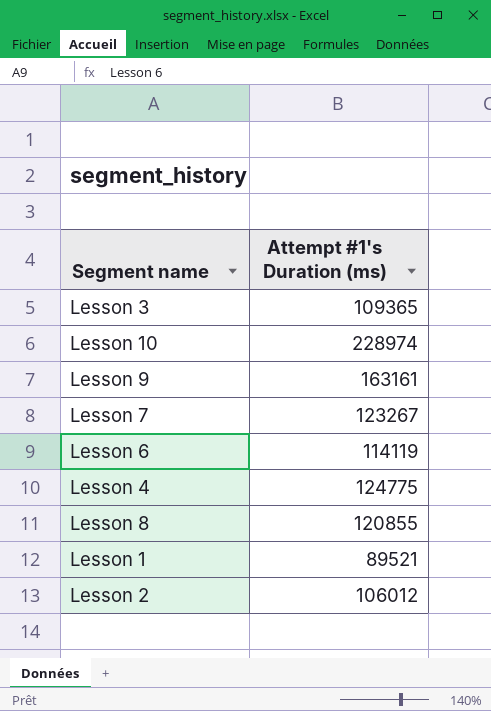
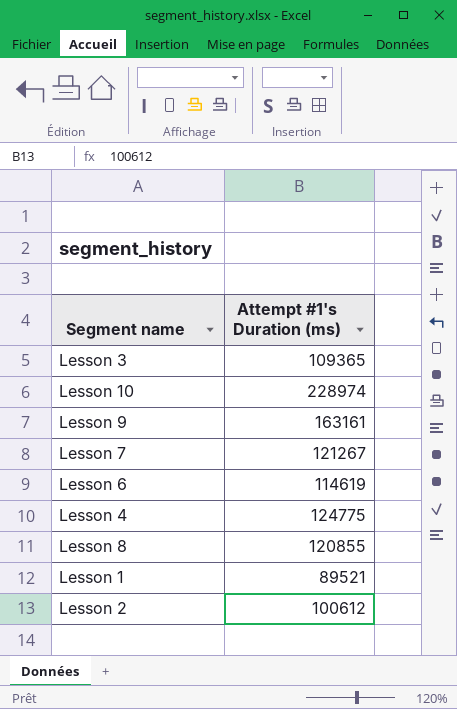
Lesson 7 | Attempt #1's Duration (ms): 123267 -> 121267
Lesson 6 | Attempt #1's Duration (ms): 114119 -> 114619
Lesson 2 | Attempt #1's Duration (ms): 106012 -> 100612

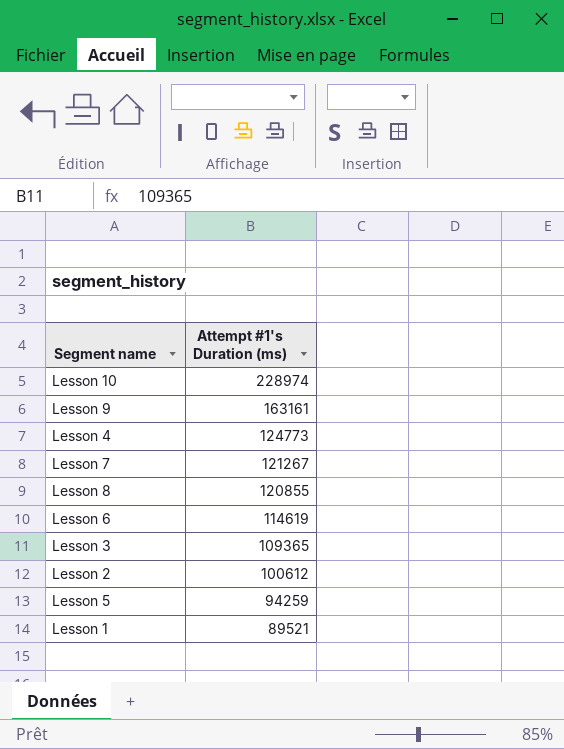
row order: none -> Attempt #1's Duration (ms) descending
Lesson 4 | Attempt #1's Duration (ms): 124775 -> 124773
row Lesson 5: none -> 94259

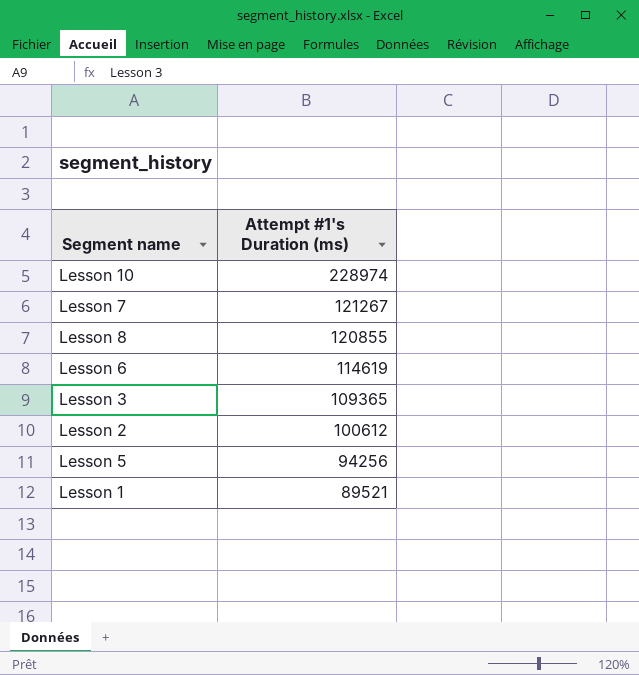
row Lesson 9: 163161 -> none
row Lesson 4: 124773 -> none
Lesson 5 | Attempt #1's Duration (ms): 94259 -> 94256

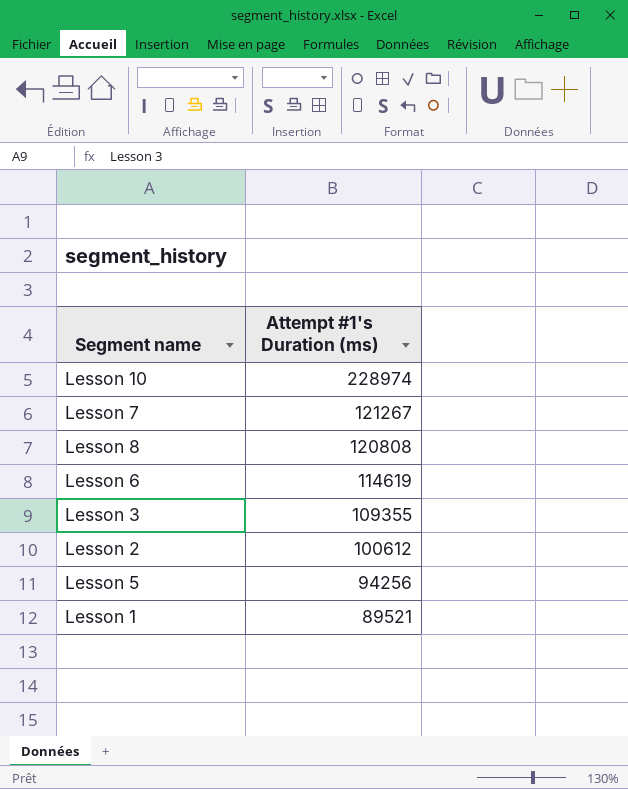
Lesson 8 | Attempt #1's Duration (ms): 120855 -> 120808
Lesson 3 | Attempt #1's Duration (ms): 109365 -> 109355

